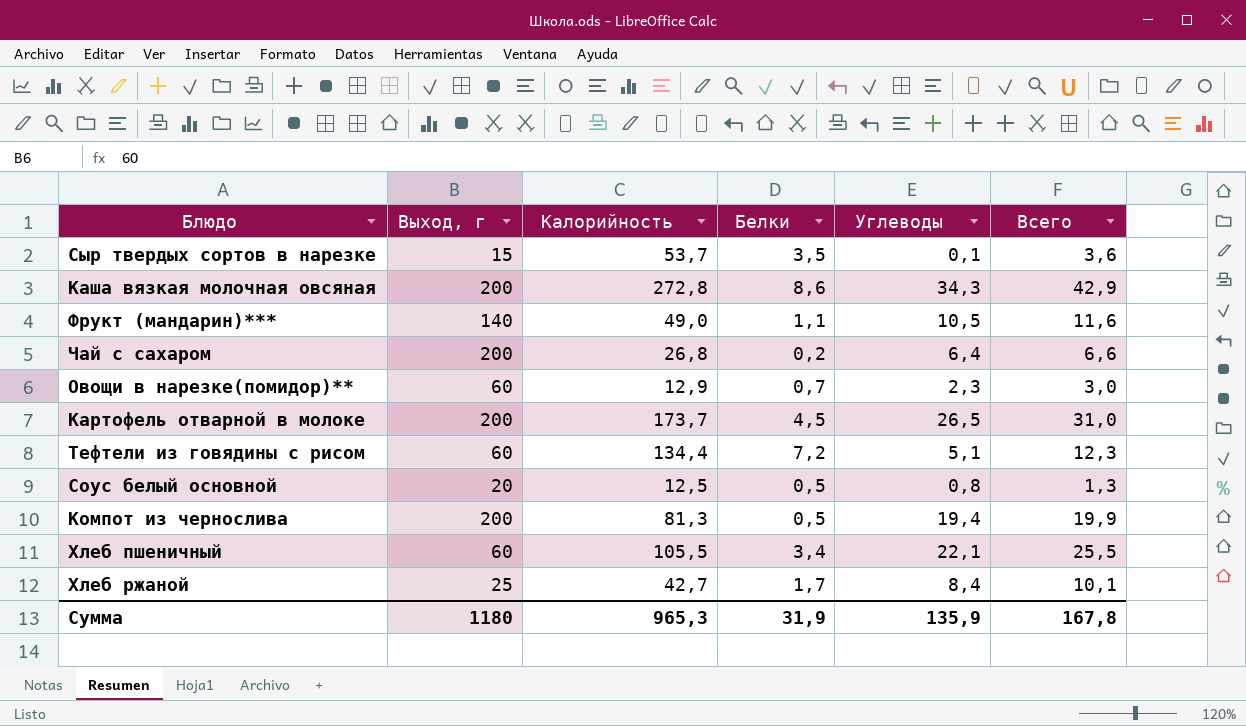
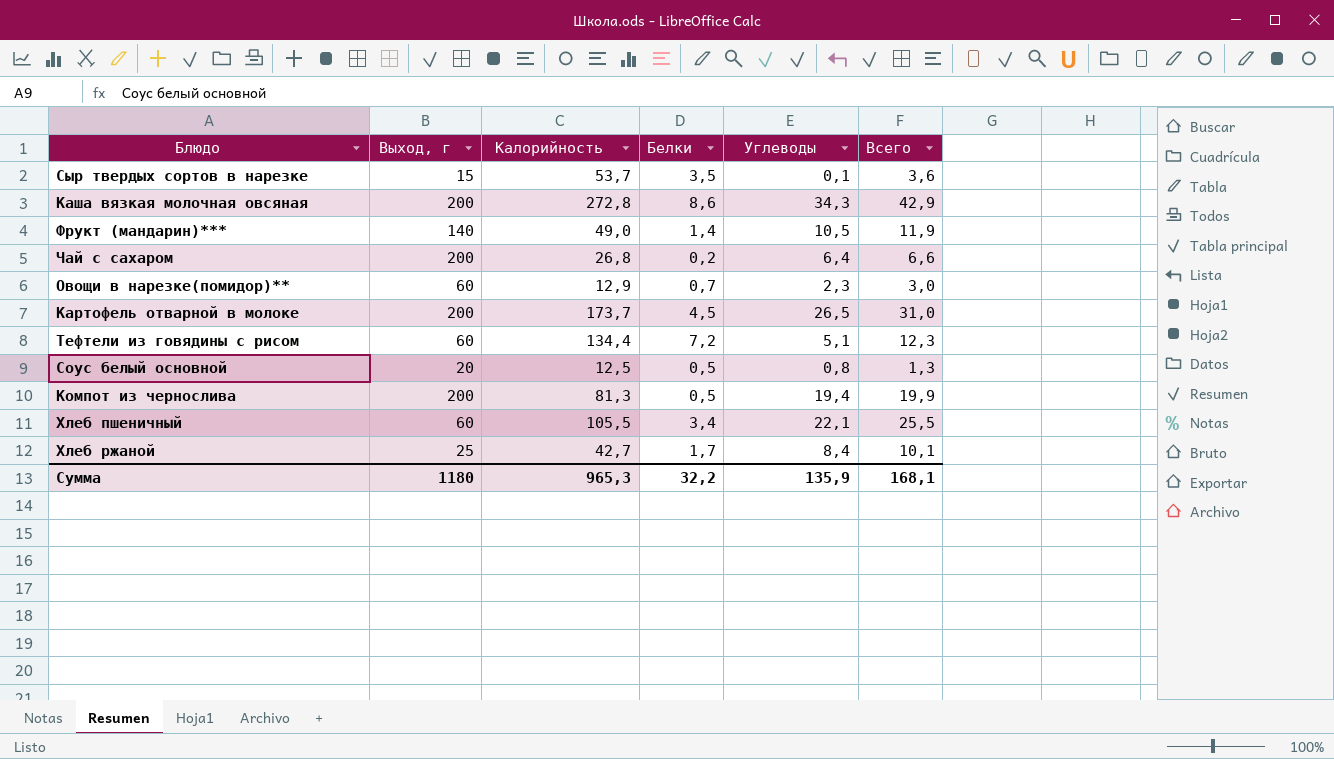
Фрукт (мандарин)*** | Белки: 1,1 -> 1,4
Фрукт (мандарин)*** | Всего: 11,6 -> 11,9
Сумма | Белки: 31,9 -> 32,2
Сумма | Всего: 167,8 -> 168,1

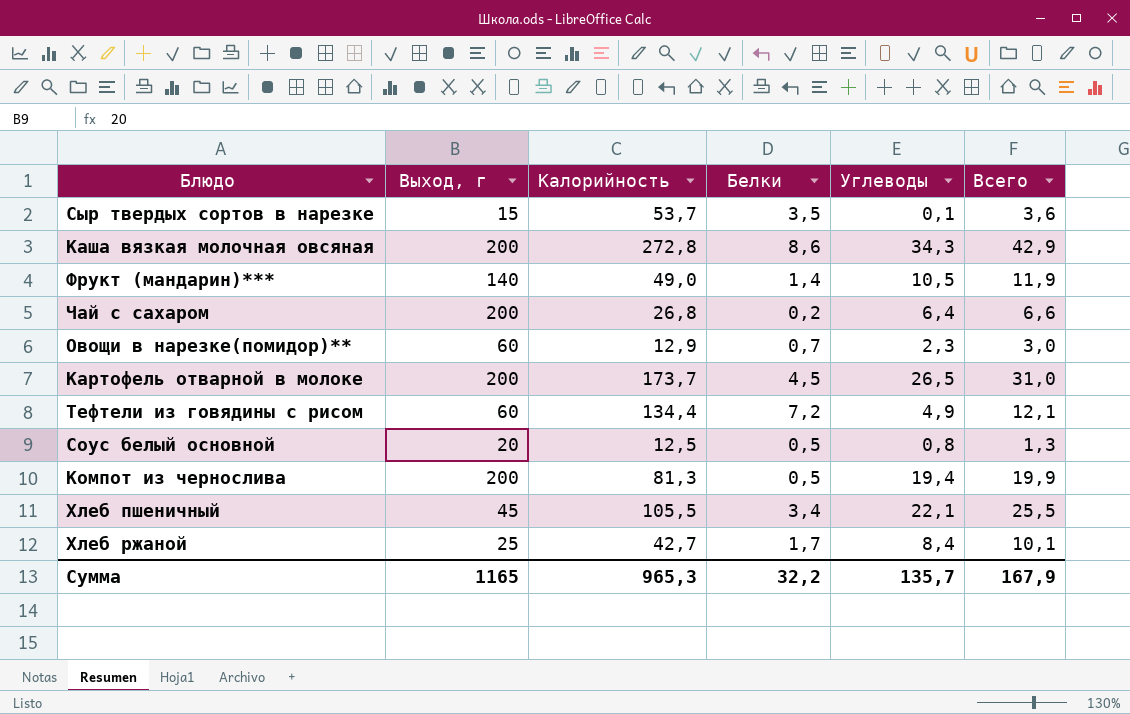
Тефтели из говядины с рисом | Углеводы: 5,1 -> 4,9
Тефтели из говядины с рисом | Всего: 12,3 -> 12,1
Хлеб пшеничный | Выход, г: 60 -> 45
Сумма | Выход, г: 1180 -> 1165
Сумма | Углеводы: 135,9 -> 135,7
Сумма | Всего: 168,1 -> 167,9

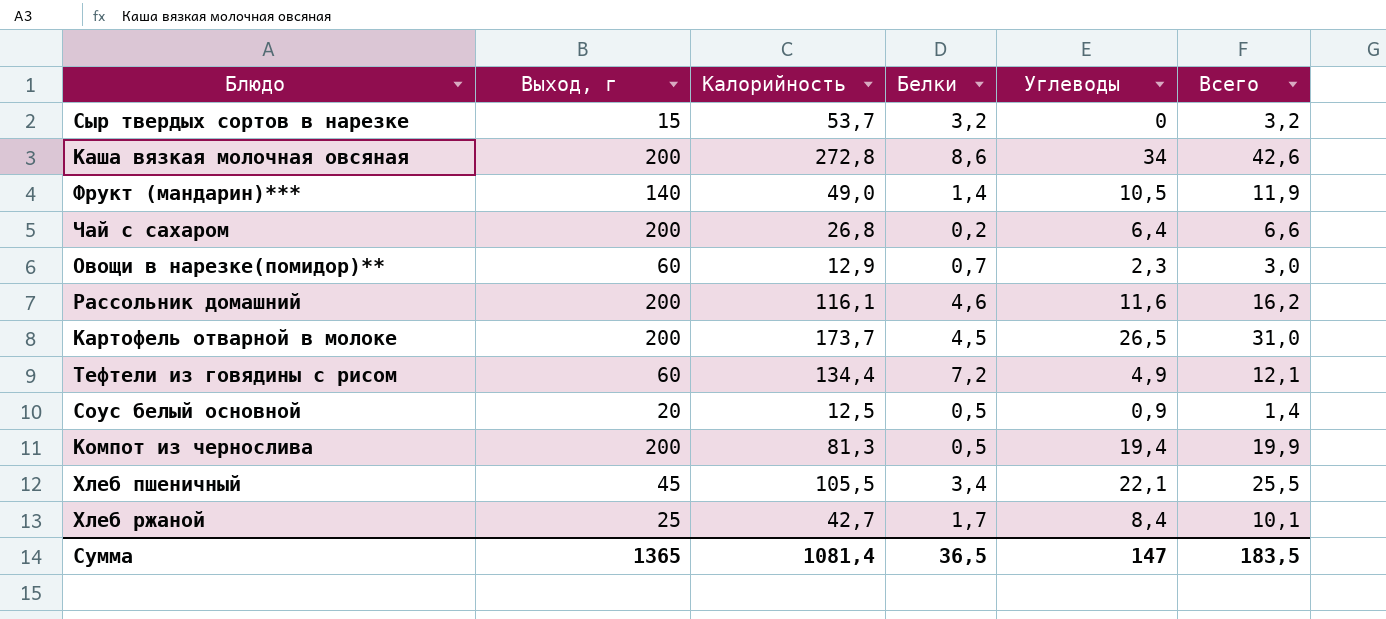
Сыр твердых сортов в нарезке | Белки: 3,5 -> 3,2
Сыр твердых сортов в нарезке | Углеводы: 0,1 -> 0
Сыр твердых сортов в нарезке | Всего: 3,6 -> 3,2
Каша вязкая молочная овсяная | Углеводы: 34,3 -> 34
Каша вязкая молочная овсяная | Всего: 42,9 -> 42,6
row Рассольник домашний: none -> 200 | 116,1 | 4,6 | 11,6 | 16,2
Соус белый основной | Углеводы: 0,8 -> 0,9
Соус белый основной | Всего: 1,3 -> 1,4
Сумма | Выход, г: 1165 -> 1365
Сумма | Калорийность: 965,3 -> 1081,4
Сумма | Белки: 32,2 -> 36,5
Сумма | Углеводы: 135,7 -> 147
Сумма | Всего: 167,9 -> 183,5

